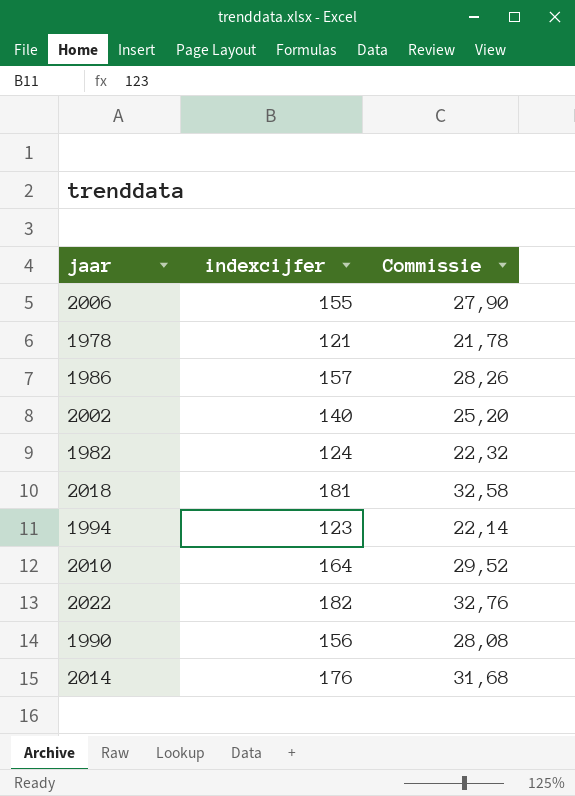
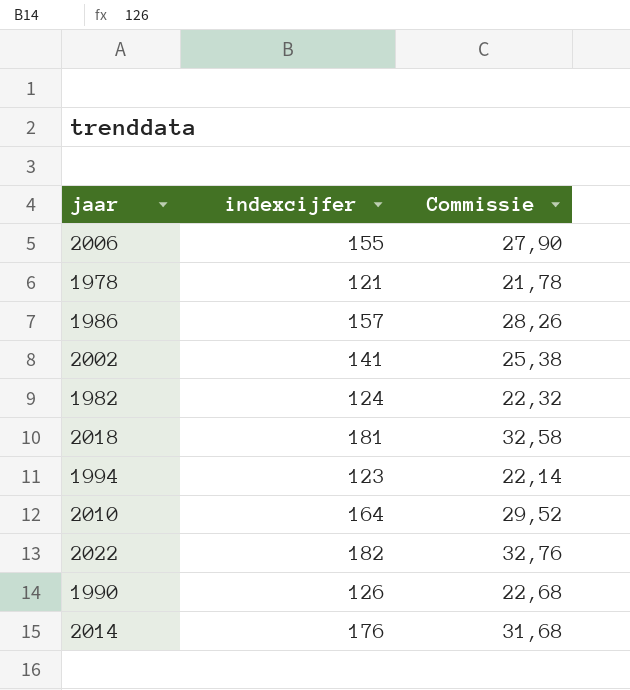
2002 | indexcijfer: 140 -> 141
2002 | Commissie: 25,20 -> 25,38
1990 | indexcijfer: 156 -> 126
1990 | Commissie: 28,08 -> 22,68

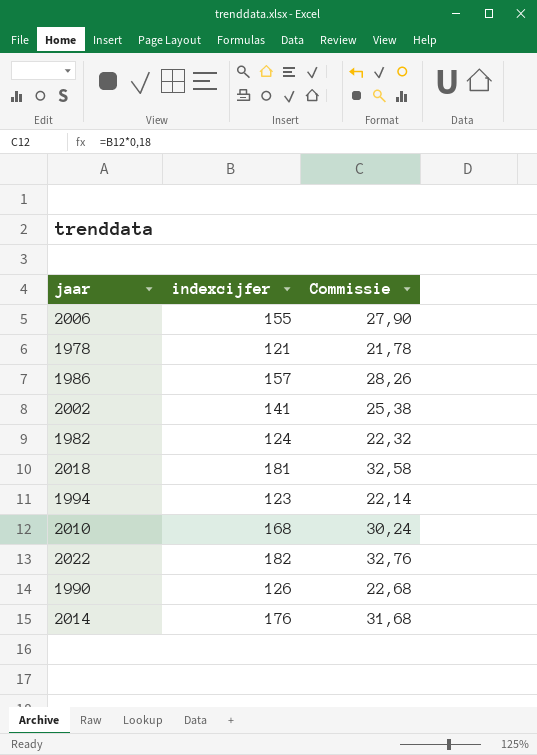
2010 | indexcijfer: 164 -> 168
2010 | Commissie: 29,52 -> 30,24

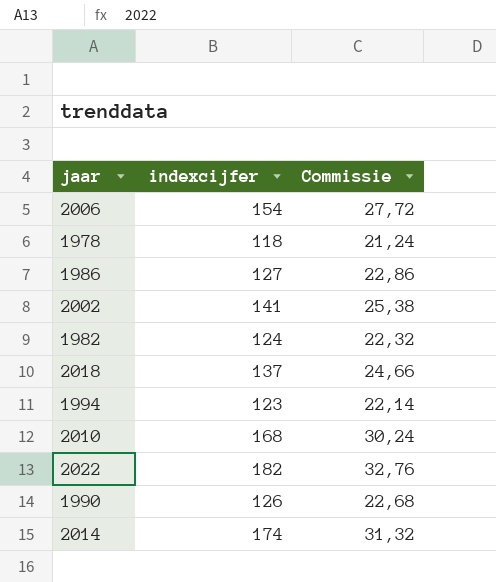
2006 | indexcijfer: 155 -> 154
2006 | Commissie: 27,90 -> 27,72
1978 | indexcijfer: 121 -> 118
1978 | Commissie: 21,78 -> 21,24
1986 | indexcijfer: 157 -> 127
1986 | Commissie: 28,26 -> 22,86
2018 | indexcijfer: 181 -> 137
2018 | Commissie: 32,58 -> 24,66
2014 | indexcijfer: 176 -> 174
2014 | Commissie: 31,68 -> 31,32

